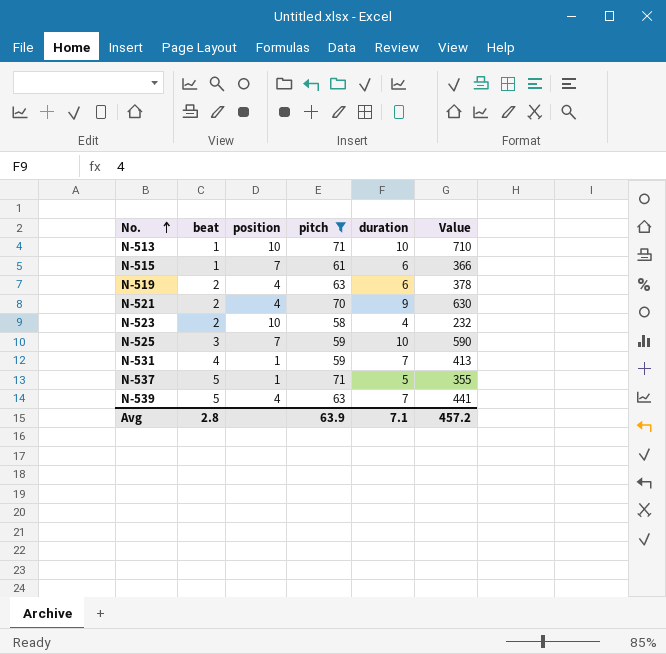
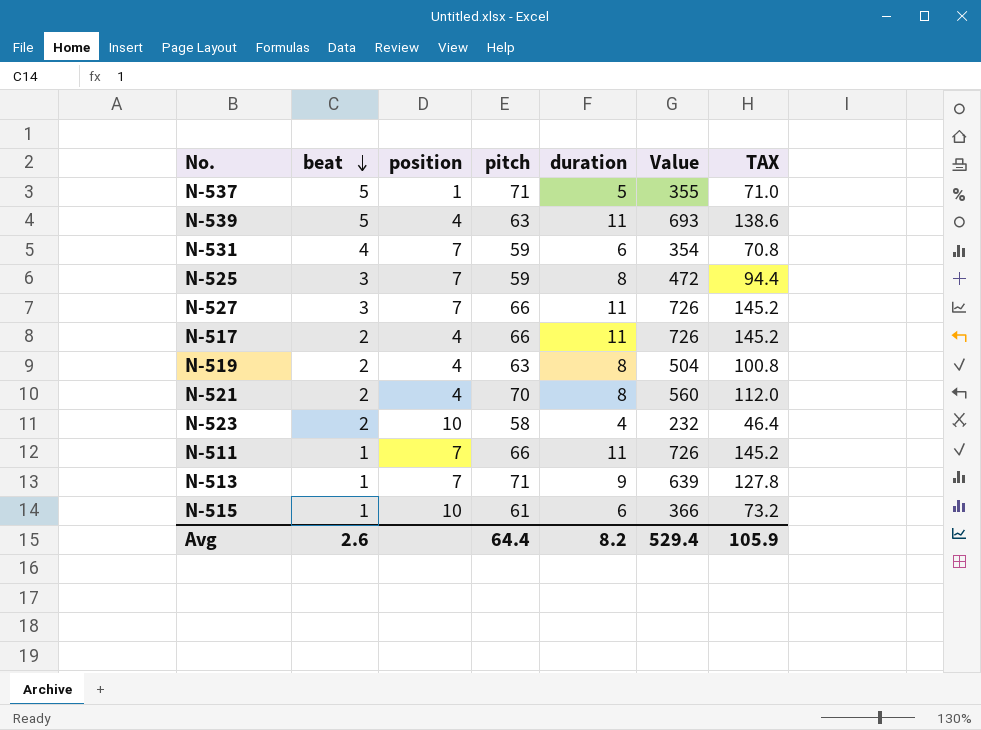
filter: pitch != 66 -> none
row order: No. ascending -> beat descending
column TAX | formula: none -> [Value] * 0.2
N-539 | duration: 7 -> 11
N-539 | Value: 441 -> 693
N-531 | position: 1 -> 7
N-531 | duration: 7 -> 6
N-531 | Value: 413 -> 354
N-525 | duration: 10 -> 8
N-525 | Value: 590 -> 472
N-519 | duration: 6 -> 8
N-519 | Value: 378 -> 504
N-521 | duration: 9 -> 8
N-521 | Value: 630 -> 560
N-513 | position: 10 -> 7
N-513 | duration: 10 -> 9
N-513 | Value: 710 -> 639
N-515 | position: 7 -> 10
Avg | beat: 2.8 -> 2.6
Avg | pitch: 63.9 -> 64.4
Avg | duration: 7.1 -> 8.2
Avg | Value: 457.2 -> 529.4

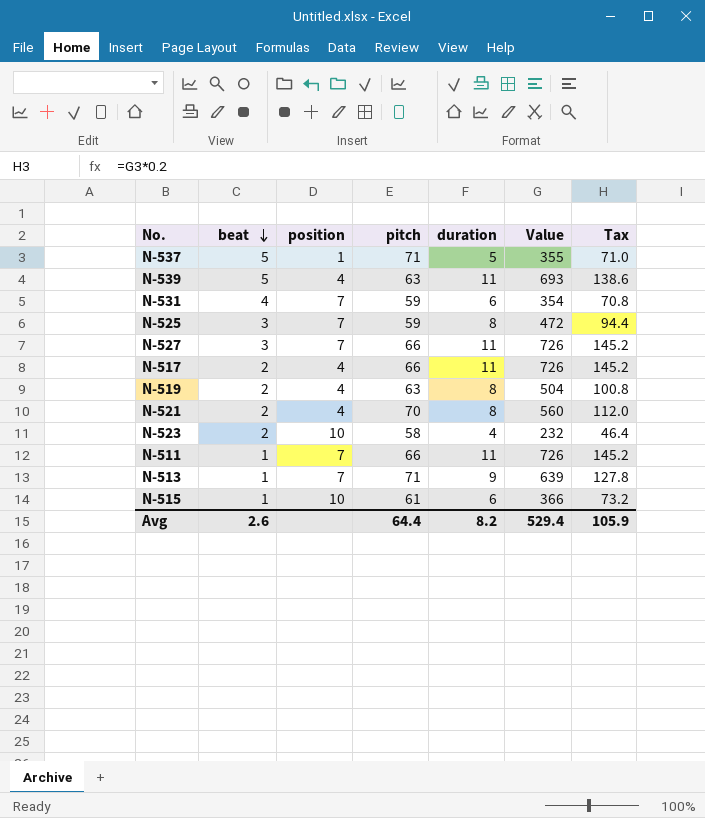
column name: TAX -> Tax

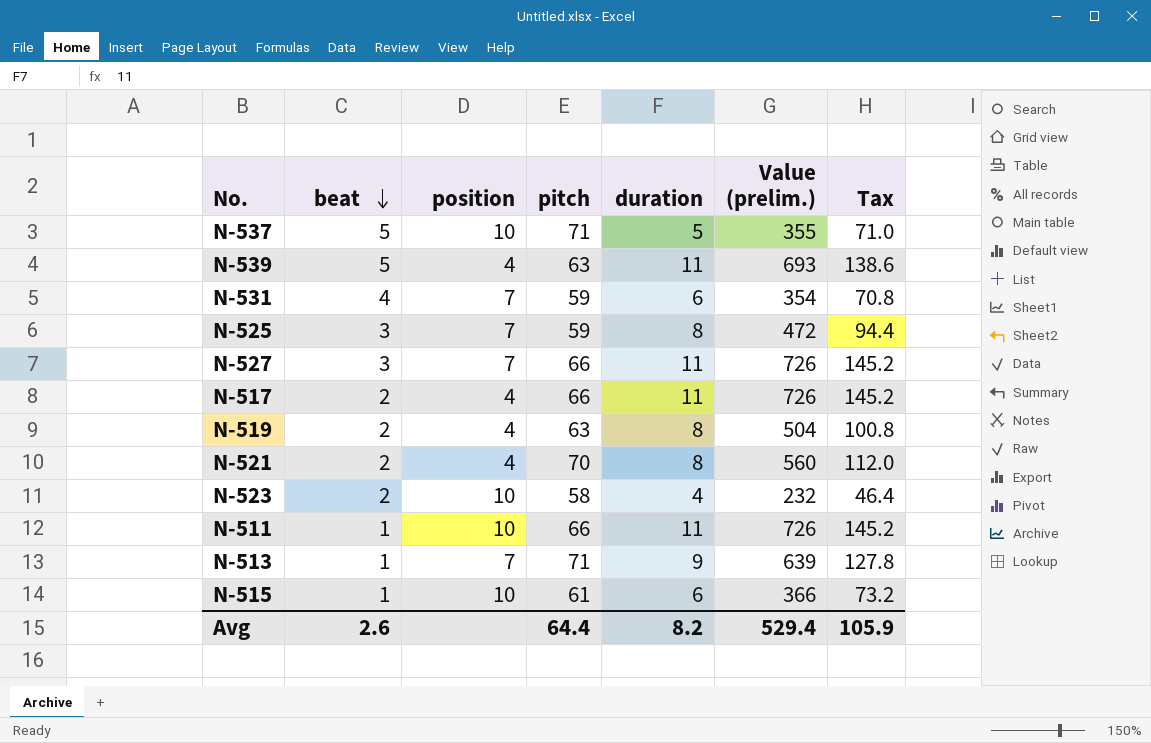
column name: Value -> Value (prelim.)
N-537 | position: 1 -> 10
N-511 | position: 7 -> 10

